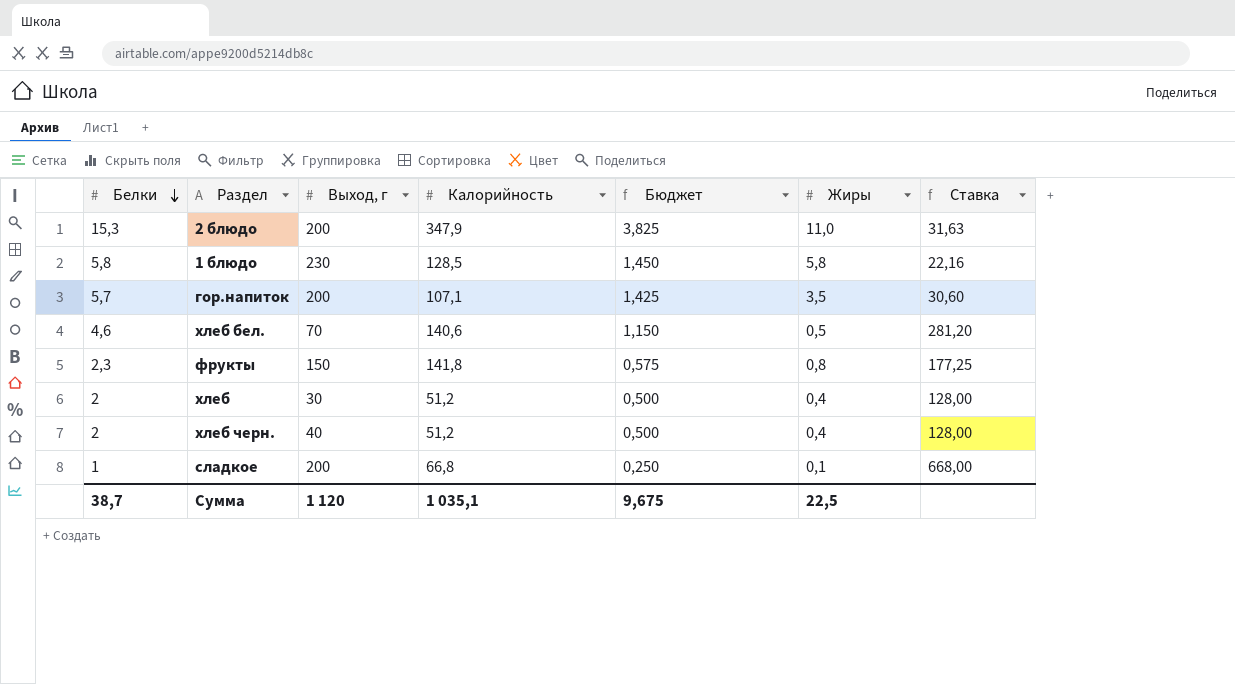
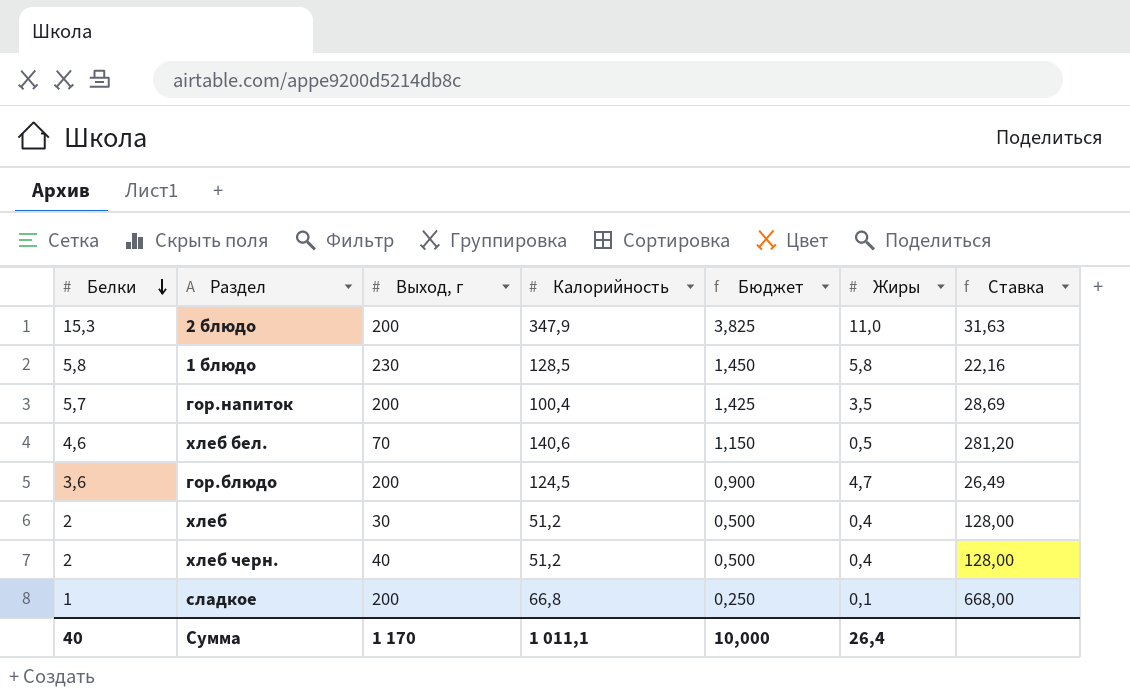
row фрукты: 2,3 | 150 | 141,8 | 0,575 | 0,8 | 177,25 -> none
гор.напиток | Калорийность: 107,1 -> 100,4
гор.напиток | Ставка: 30,60 -> 28,69
row гор.блюдо: none -> 3,6 | 200 | 124,5 | 0,900 | 4,7 | 26,49
Сумма | Белки: 38,7 -> 40
Сумма | Выход, г: 1 120 -> 1 170
Сумма | Калорийность: 1 035,1 -> 1 011,1
Сумма | Бюджет: 9,675 -> 10,000
Сумма | Жиры: 22,5 -> 26,4

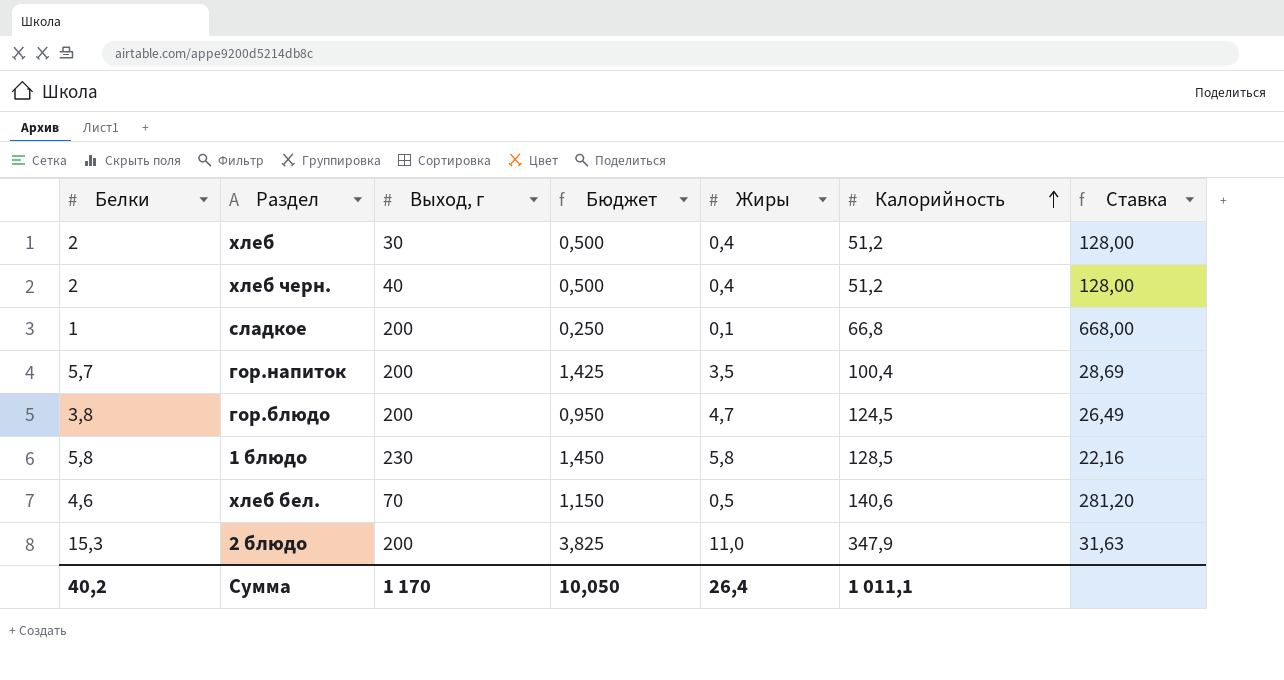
row order: Белки descending -> Калорийность ascending
column Калорийность | position: 4 -> 6
гор.блюдо | Белки: 3,6 -> 3,8
гор.блюдо | Бюджет: 0,900 -> 0,950
Сумма | Белки: 40 -> 40,2
Сумма | Бюджет: 10,000 -> 10,050

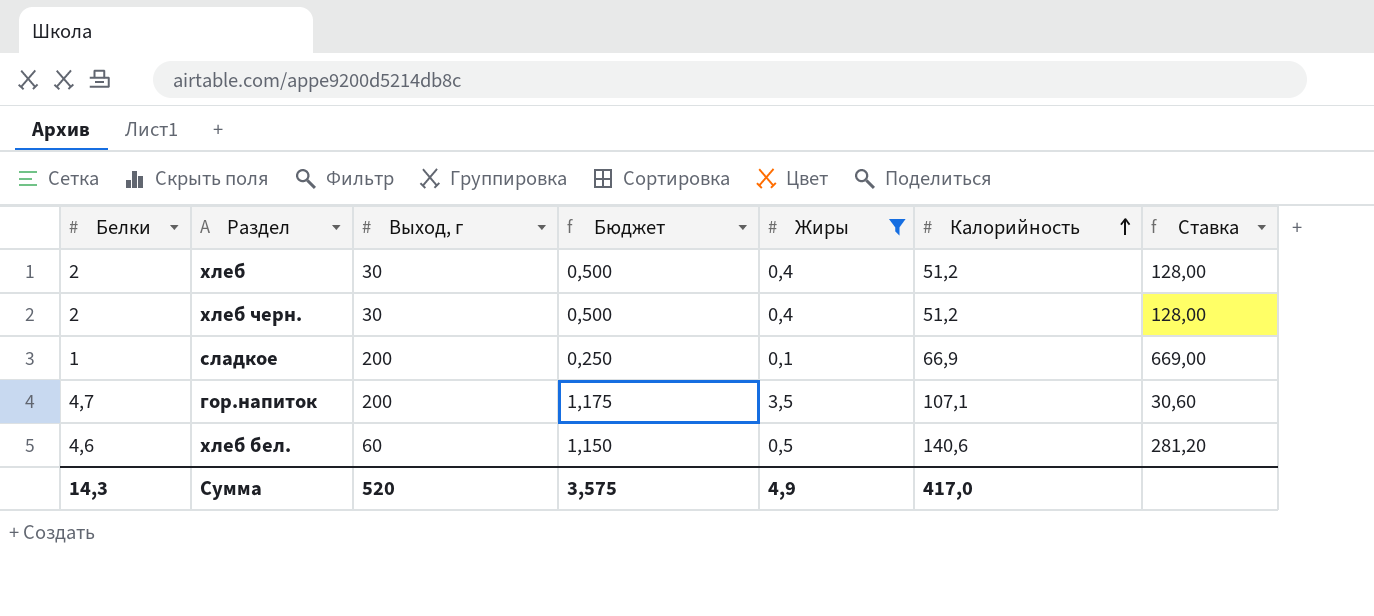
filter: none -> Жиры <= 3,5
хлеб черн. | Выход, г: 40 -> 30
сладкое | Калорийность: 66,8 -> 66,9
сладкое | Ставка: 668,00 -> 669,00
гор.напиток | Белки: 5,7 -> 4,7
гор.напиток | Бюджет: 1,425 -> 1,175
гор.напиток | Калорийность: 100,4 -> 107,1
гор.напиток | Ставка: 28,69 -> 30,60
хлеб бел. | Выход, г: 70 -> 60
Сумма | Белки: 40,2 -> 14,3
Сумма | Выход, г: 1 170 -> 520
Сумма | Бюджет: 10,050 -> 3,575
Сумма | Жиры: 26,4 -> 4,9
Сумма | Калорийность: 1 011,1 -> 417,0

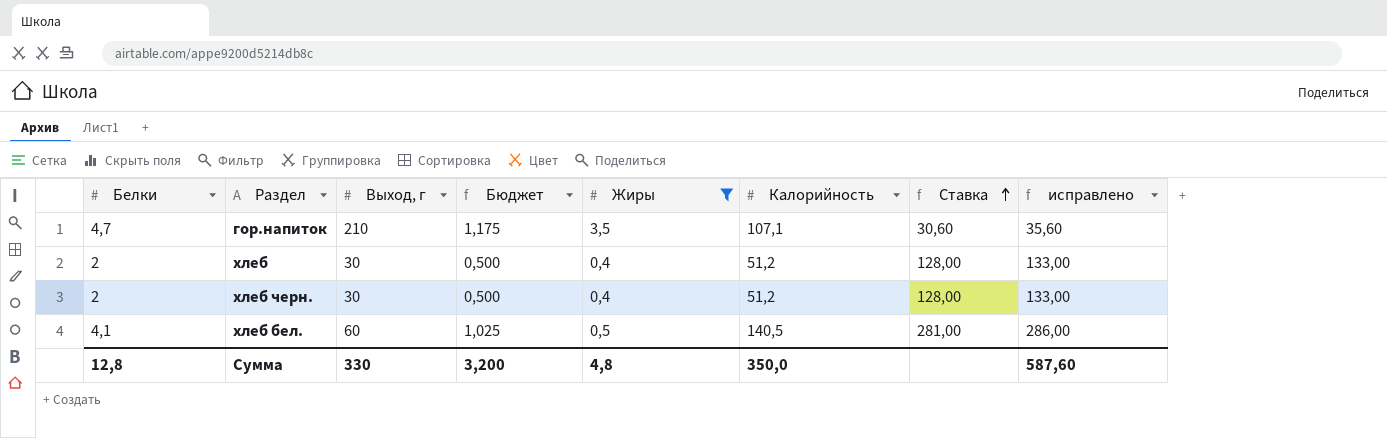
row order: Калорийность ascending -> Ставка ascending
column исправлено | formula: none -> [Ставка] + 5
row сладкое: 1 | 200 | 0,250 | 0,1 | 66,9 | 669,00 -> none
гор.напиток | Выход, г: 200 -> 210
хлеб бел. | Белки: 4,6 -> 4,1
хлеб бел. | Бюджет: 1,150 -> 1,025
хлеб бел. | Калорийность: 140,6 -> 140,5
хлеб бел. | Ставка: 281,20 -> 281,00
Сумма | Белки: 14,3 -> 12,8
Сумма | Выход, г: 520 -> 330
Сумма | Бюджет: 3,575 -> 3,200
Сумма | Жиры: 4,9 -> 4,8
Сумма | Калорийность: 417,0 -> 350,0

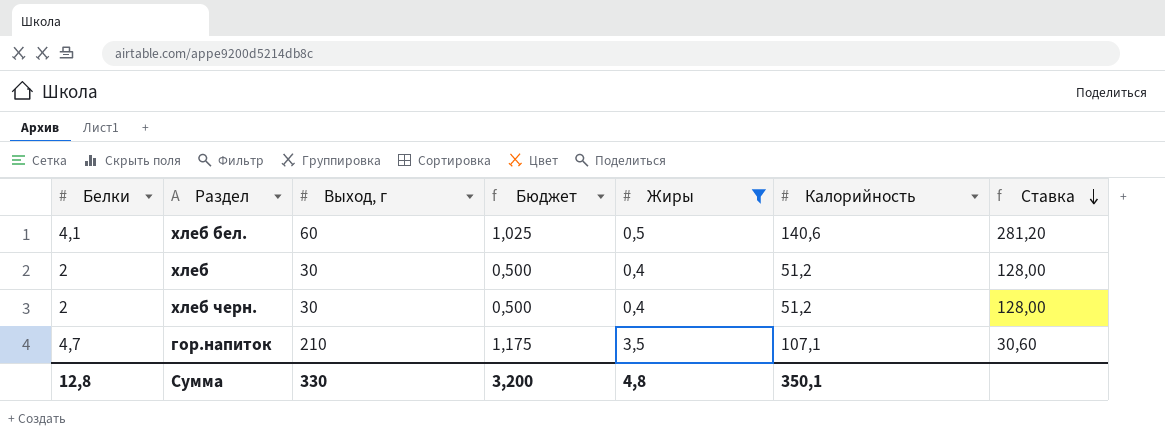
row order: Ставка ascending -> Ставка descending
column исправлено | formula: [Ставка] + 5 -> none
хлеб бел. | Калорийность: 140,5 -> 140,6
хлеб бел. | Ставка: 281,00 -> 281,20
Сумма | Калорийность: 350,0 -> 350,1

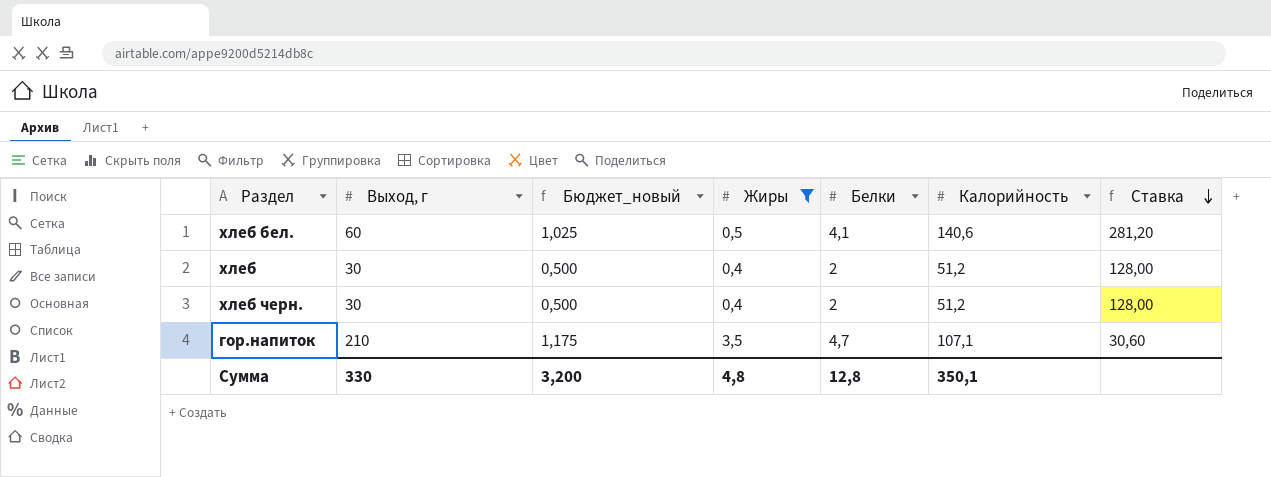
column name: Бюджет -> Бюджет_новый
column Белки | position: 1 -> 5

